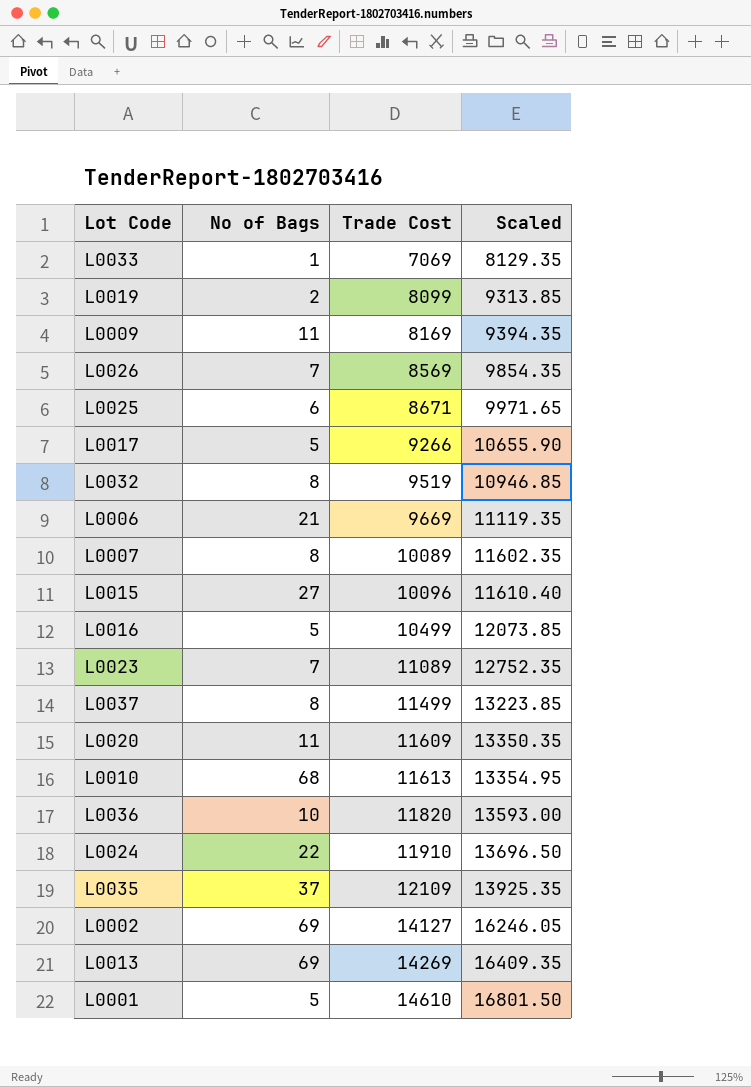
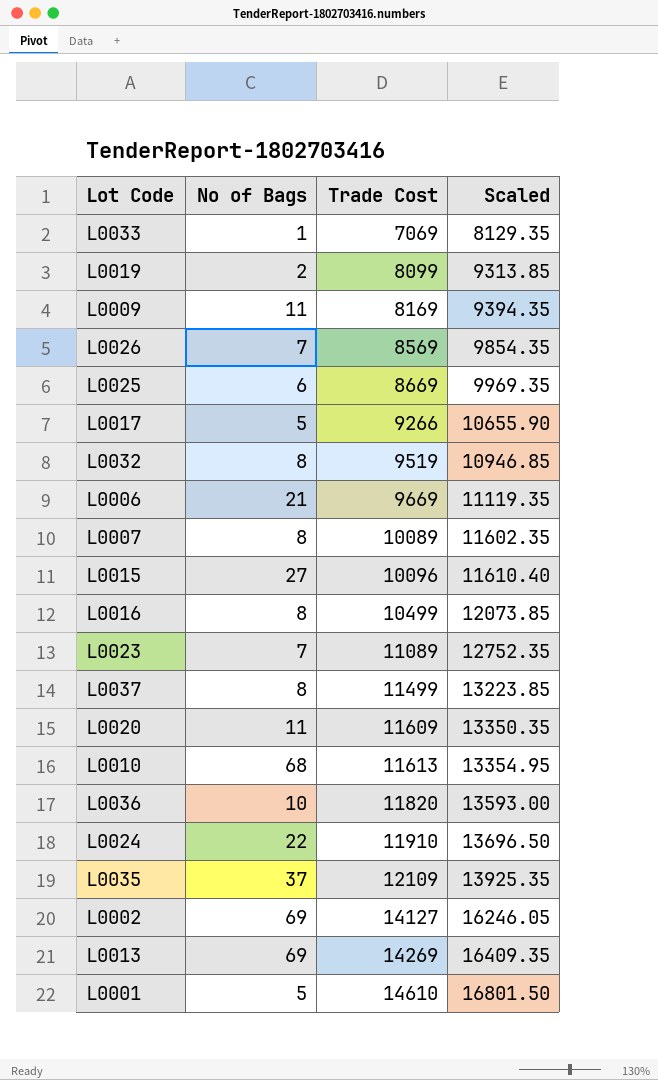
L0025 | Trade Cost: 8671 -> 8669
L0025 | Scaled: 9971.65 -> 9969.35
L0016 | No of Bags: 5 -> 8

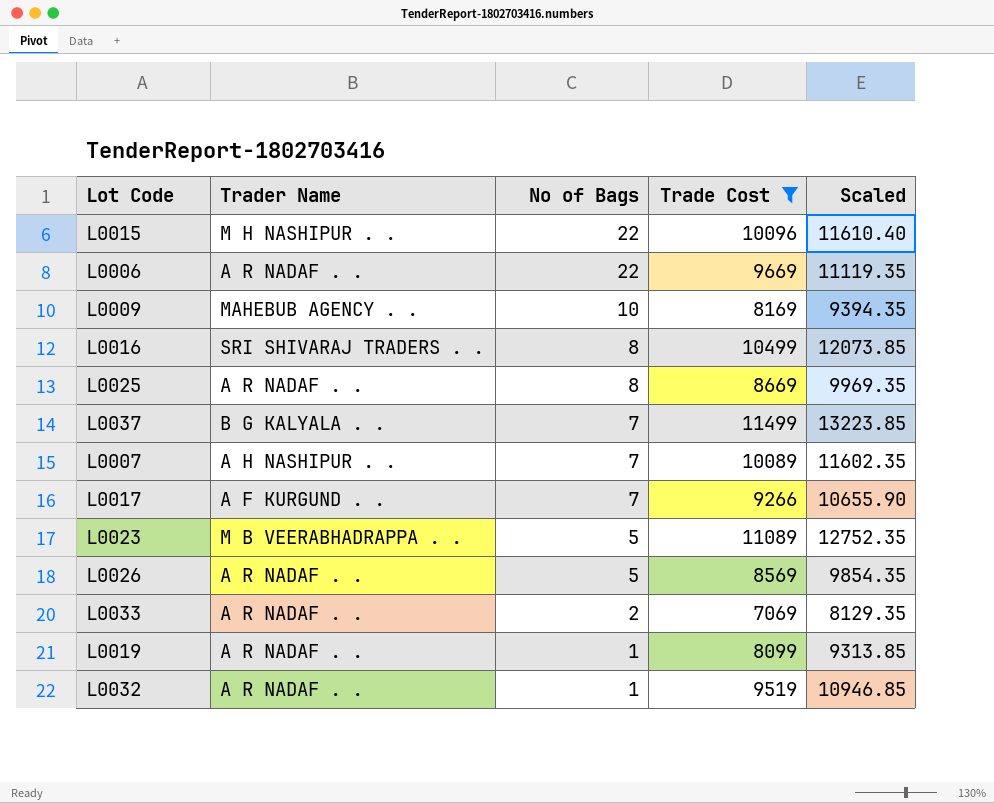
filter: none -> Trade Cost <= 11499
row order: Trade Cost ascending -> No of Bags descending
column Trader Name | position: none -> 2
L0015 | No of Bags: 27 -> 22
L0006 | No of Bags: 21 -> 22
L0009 | No of Bags: 11 -> 10
L0025 | No of Bags: 6 -> 8
L0037 | No of Bags: 8 -> 7
L0007 | No of Bags: 8 -> 7
L0017 | No of Bags: 5 -> 7
L0023 | No of Bags: 7 -> 5
L0026 | No of Bags: 7 -> 5
L0033 | No of Bags: 1 -> 2
L0019 | No of Bags: 2 -> 1
L0032 | No of Bags: 8 -> 1

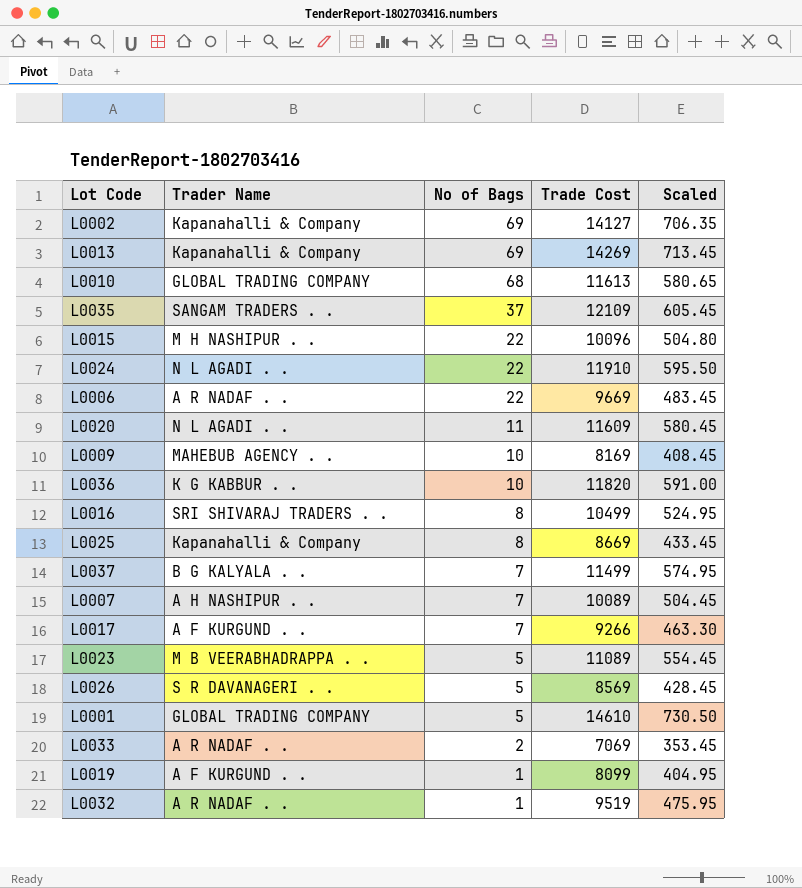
filter: Trade Cost <= 11499 -> none
column Scaled | formula: [Trade Cost] * 1.15 -> [Trade Cost] * 0.05
L0025 | Trader Name: A R NADAF . . -> Kapanahalli & Company
L0026 | Trader Name: A R NADAF . . -> S R DAVANAGERI . .
L0019 | Trader Name: A R NADAF . . -> A F KURGUND . .

